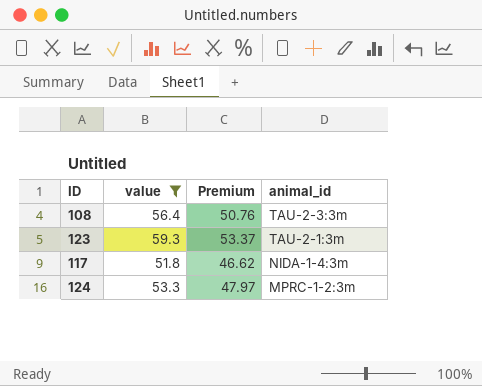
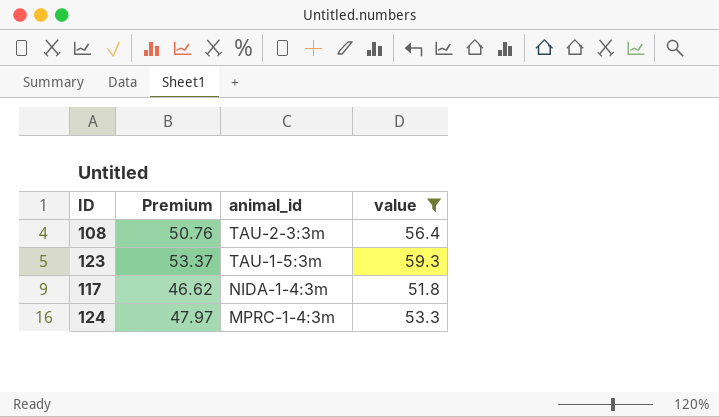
column value | position: 2 -> 4
123 | animal_id: TAU-2-1:3m -> TAU-1-5:3m
124 | animal_id: MPRC-1-2:3m -> MPRC-1-4:3m

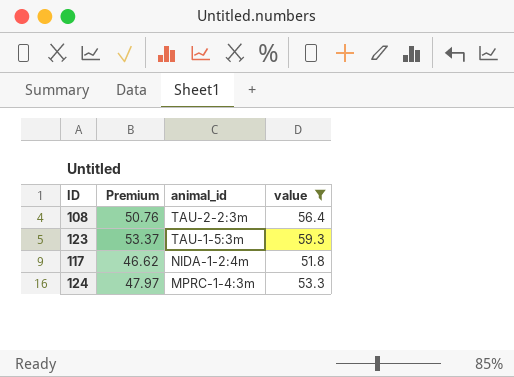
108 | animal_id: TAU-2-3:3m -> TAU-2-2:3m
117 | animal_id: NIDA-1-4:3m -> NIDA-1-2:4m

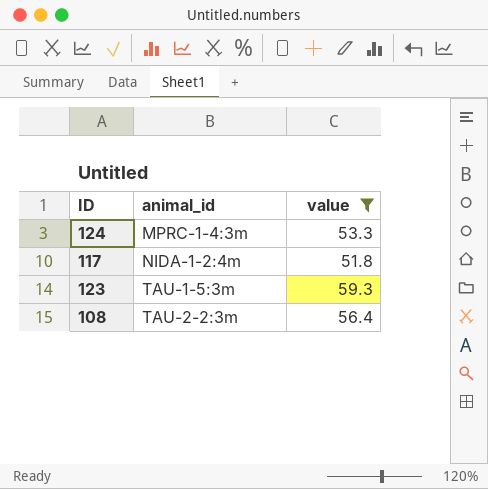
row order: animal_id descending -> animal_id ascending
column Premium | formula: [value] * 0.9 -> none

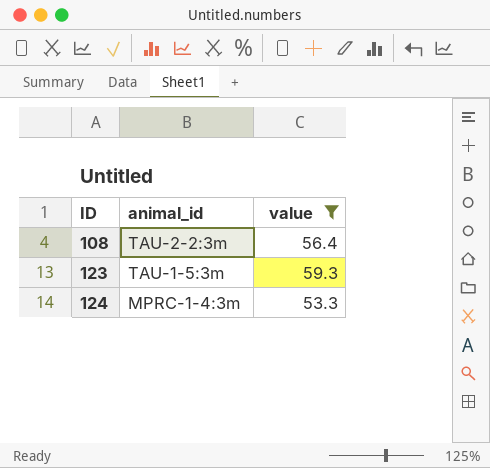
row order: animal_id ascending -> ID ascending
row 117: NIDA-1-2:4m | 51.8 -> none

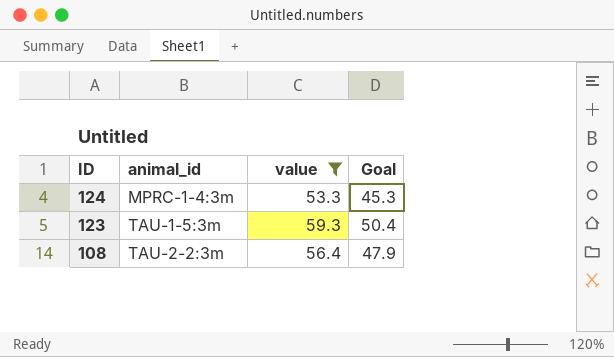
row order: ID ascending -> ID descending
column Goal | formula: none -> [value] * 0.85

